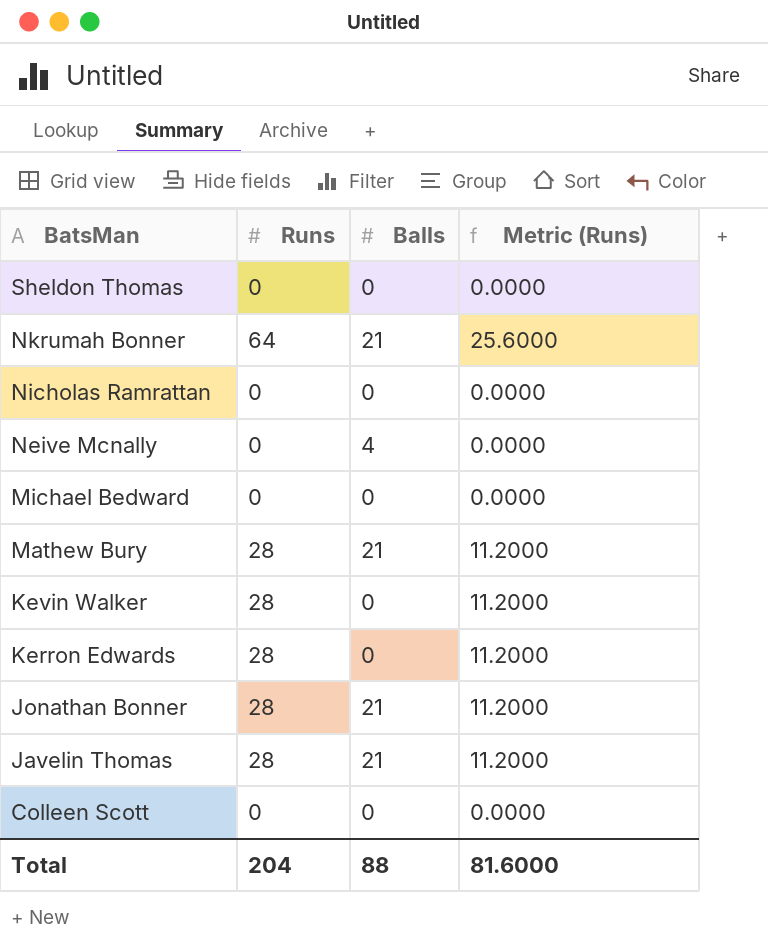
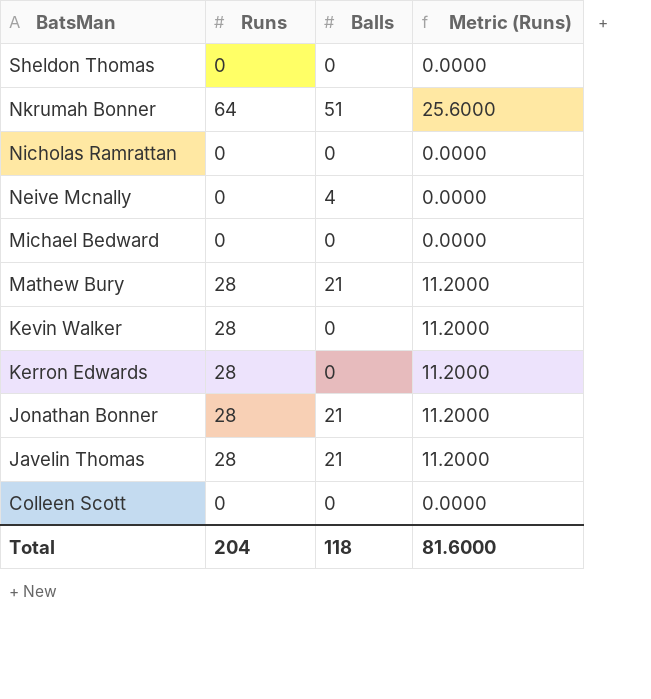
Nkrumah Bonner | Balls: 21 -> 51
Total | Balls: 88 -> 118

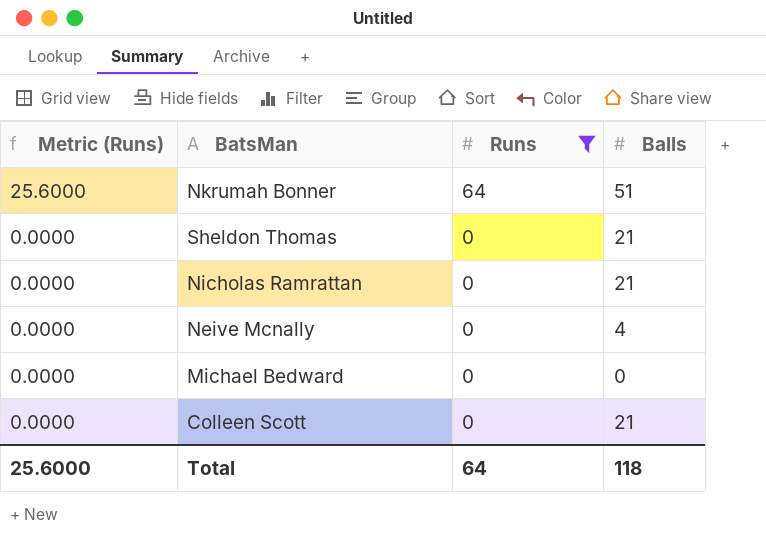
filter: none -> Runs != 28
row order: BatsMan descending -> Metric (Runs) descending
column Metric (Runs) | position: 4 -> 1
Sheldon Thomas | Balls: 0 -> 21
Nicholas Ramrattan | Balls: 0 -> 21
Colleen Scott | Balls: 0 -> 21
Total | Metric (Runs): 81.6000 -> 25.6000
Total | Runs: 204 -> 64

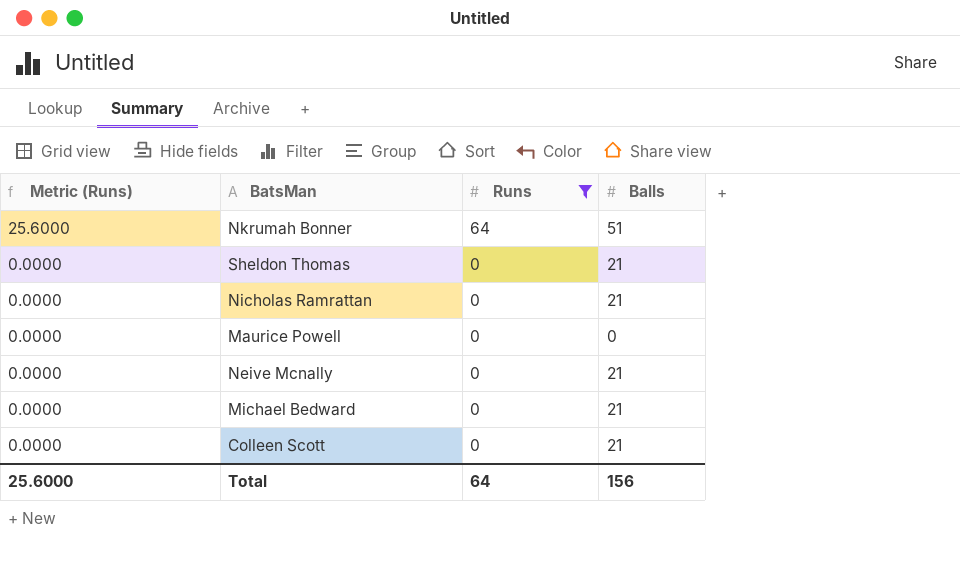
row Maurice Powell: none -> 0.0000 | 0 | 0
Neive Mcnally | Balls: 4 -> 21
Michael Bedward | Balls: 0 -> 21
Total | Balls: 118 -> 156

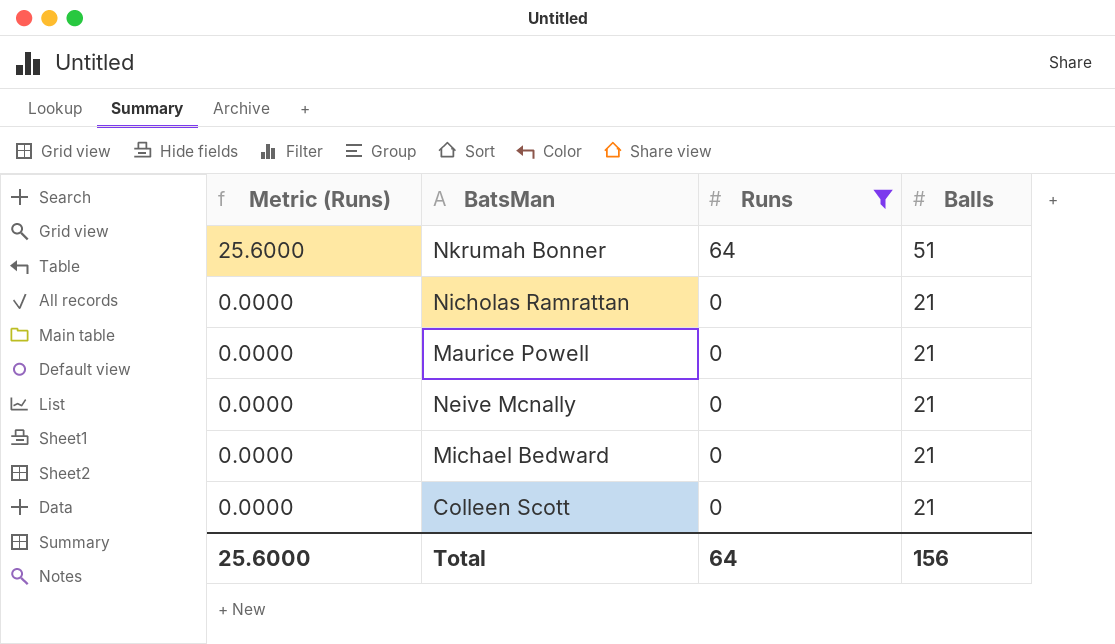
row Sheldon Thomas: 0.0000 | 0 | 21 -> none
Maurice Powell | Balls: 0 -> 21

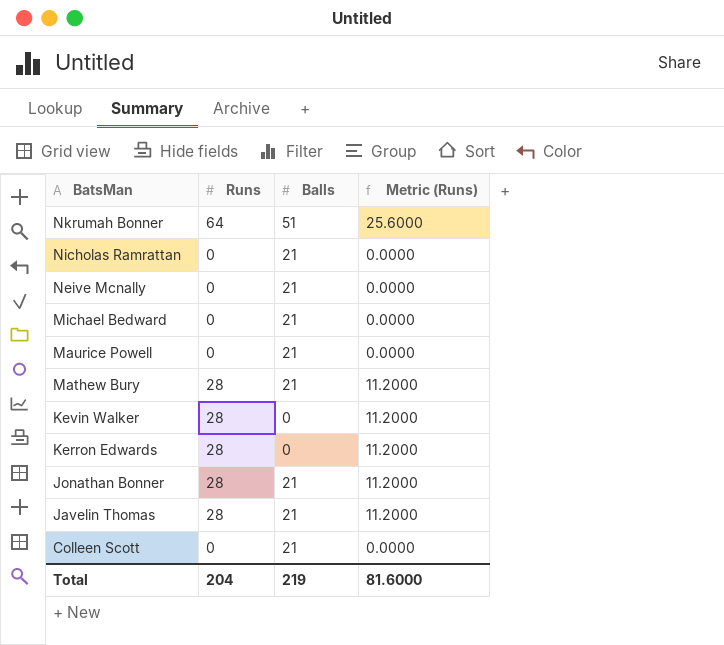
filter: Runs != 28 -> none
row order: Metric (Runs) descending -> BatsMan descending
column Metric (Runs) | position: 1 -> 4
Total | Runs: 64 -> 204
Total | Balls: 156 -> 219
Total | Metric (Runs): 25.6000 -> 81.6000

